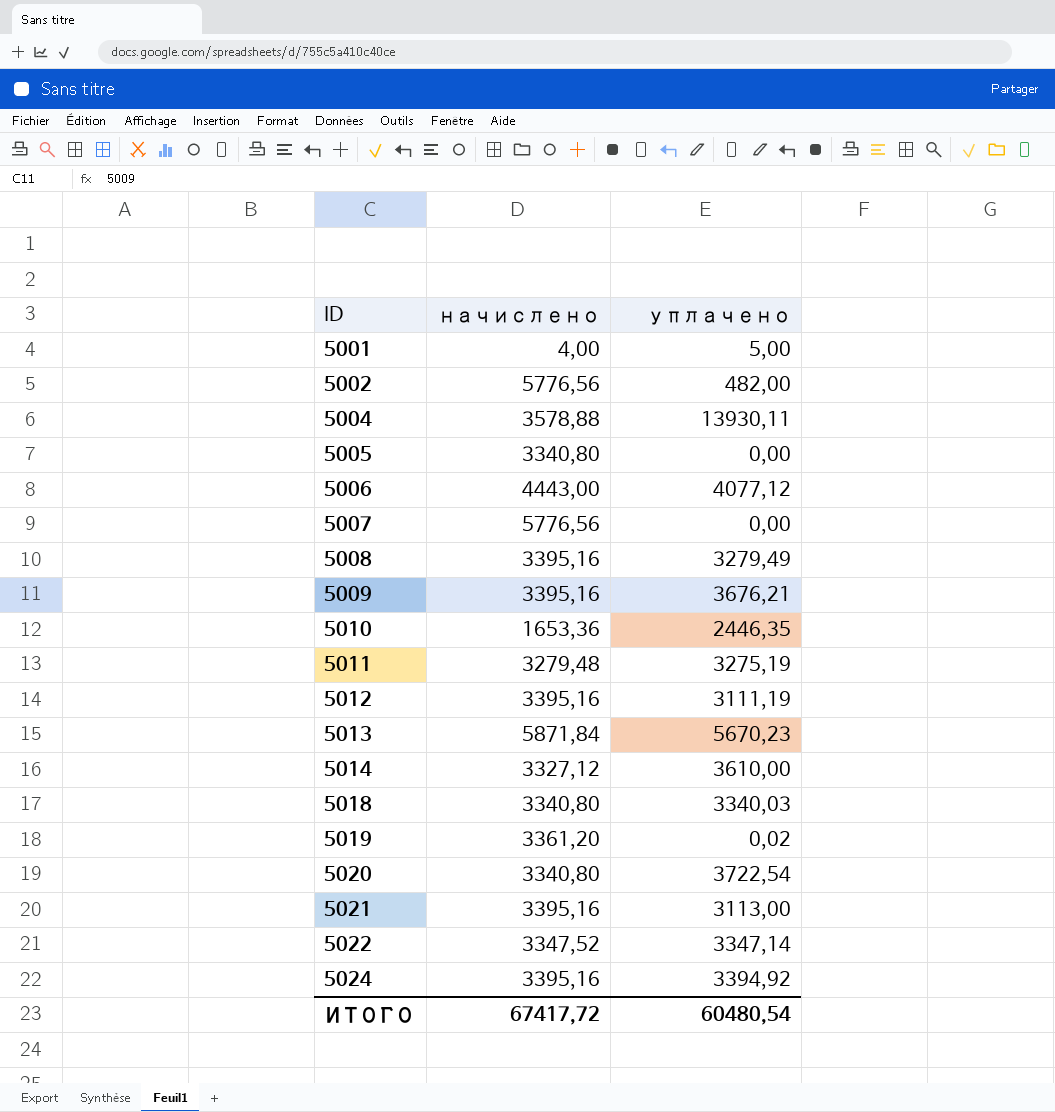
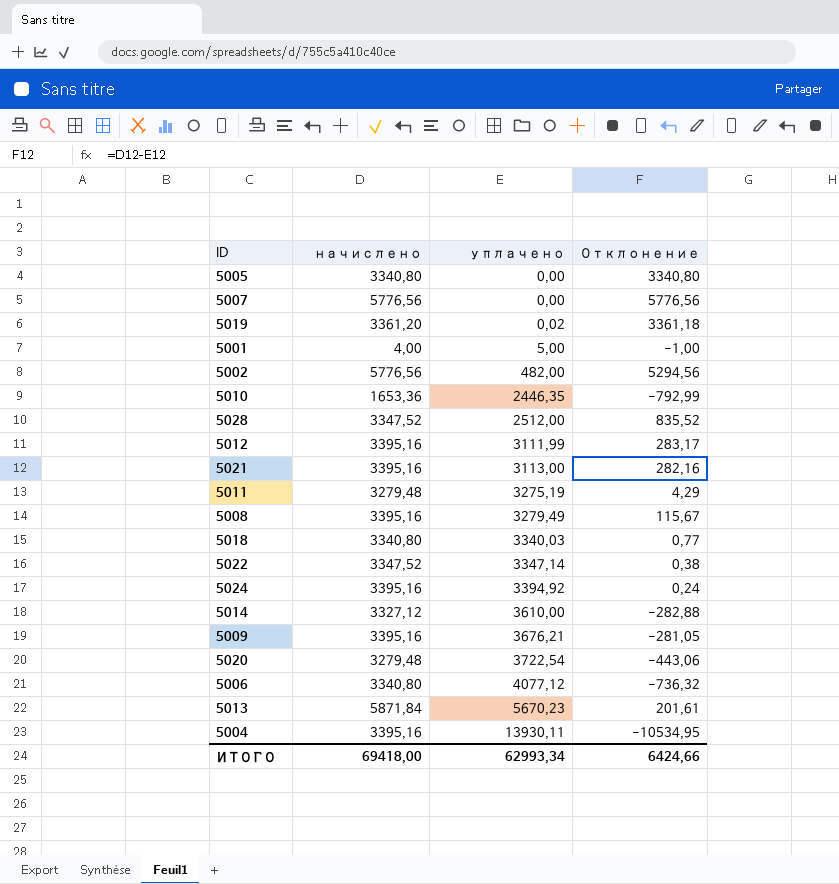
row order: ID ascending -> уплачено ascending
column Отклонение | formula: none -> [начислено] - [уплачено]
row 5028: none -> 3347,52 | 2512,00 | 835,52
5012 | уплачено: 3111,19 -> 3111,99
5020 | начислено: 3340,80 -> 3279,48
5006 | начислено: 4443,00 -> 3340,80
5004 | начислено: 3578,88 -> 3395,16
ИТОГО | начислено: 67417,72 -> 69418,00
ИТОГО | уплачено: 60480,54 -> 62993,34

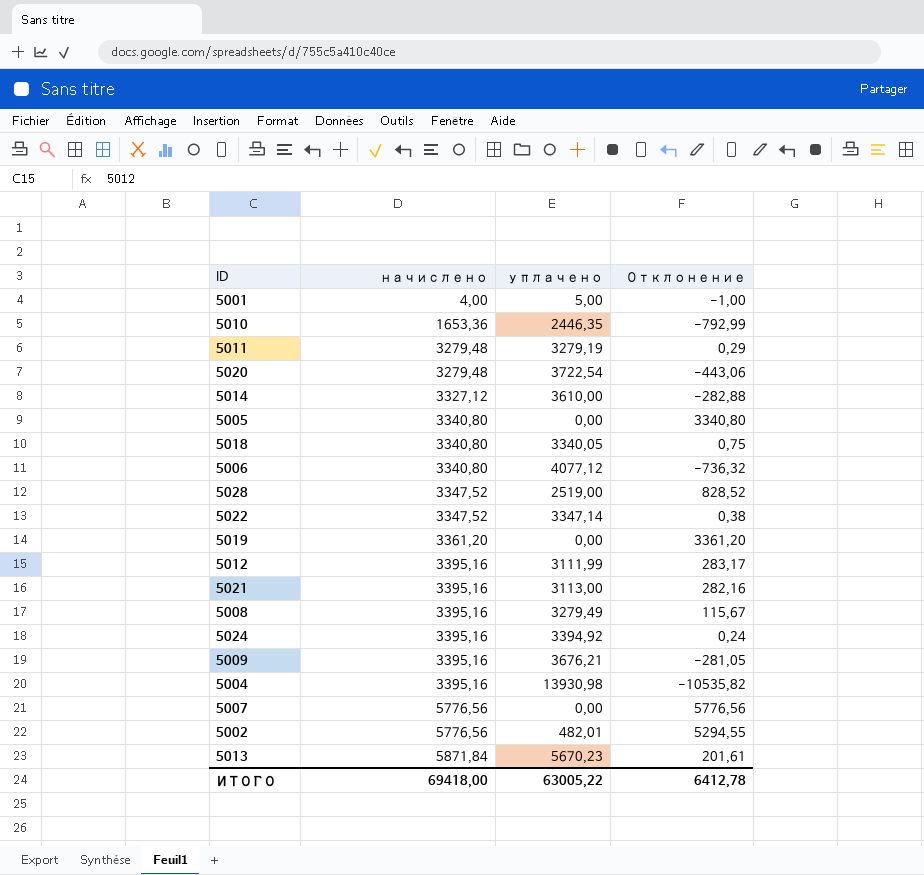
row order: уплачено ascending -> начислено ascending
5011 | уплачено: 3275,19 -> 3279,19
5011 | Отклонение: 4,29 -> 0,29
5018 | уплачено: 3340,03 -> 3340,05
5018 | Отклонение: 0,77 -> 0,75
5028 | уплачено: 2512,00 -> 2519,00
5028 | Отклонение: 835,52 -> 828,52
5019 | уплачено: 0,02 -> 0,00
5019 | Отклонение: 3361,18 -> 3361,20
5004 | уплачено: 13930,11 -> 13930,98
5004 | Отклонение: -10534,95 -> -10535,82
5002 | уплачено: 482,00 -> 482,01
5002 | Отклонение: 5294,56 -> 5294,55
ИТОГО | уплачено: 62993,34 -> 63005,22
ИТОГО | Отклонение: 6424,66 -> 6412,78

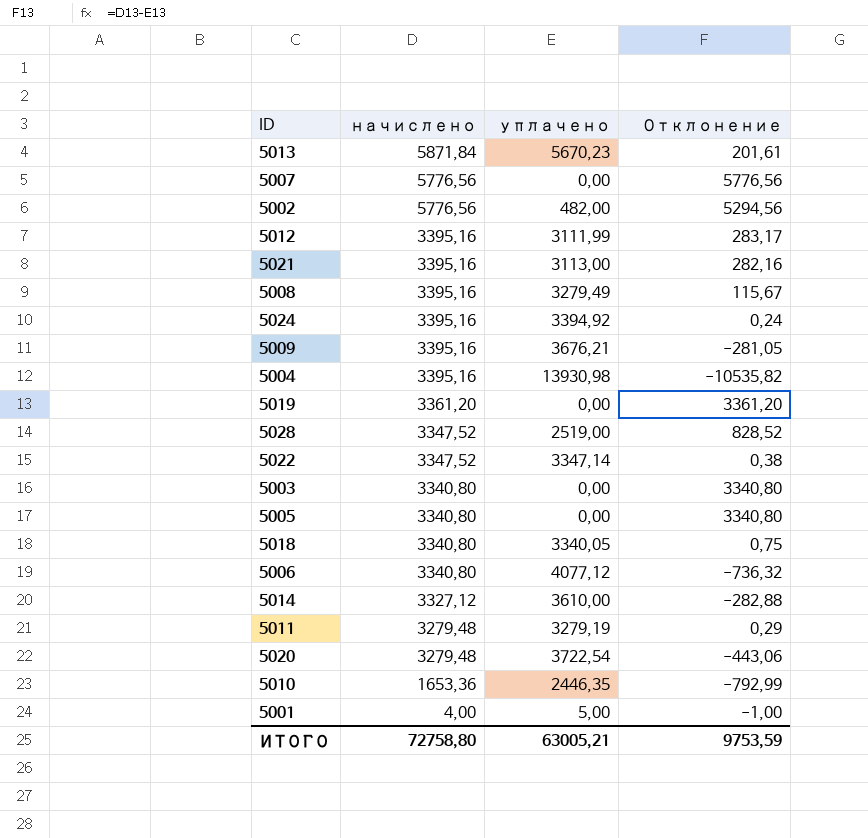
row order: начислено ascending -> начислено descending
5002 | уплачено: 482,01 -> 482,00
5002 | Отклонение: 5294,55 -> 5294,56
row 5003: none -> 3340,80 | 0,00 | 3340,80
ИТОГО | начислено: 69418,00 -> 72758,80
ИТОГО | уплачено: 63005,22 -> 63005,21
ИТОГО | Отклонение: 6412,78 -> 9753,59

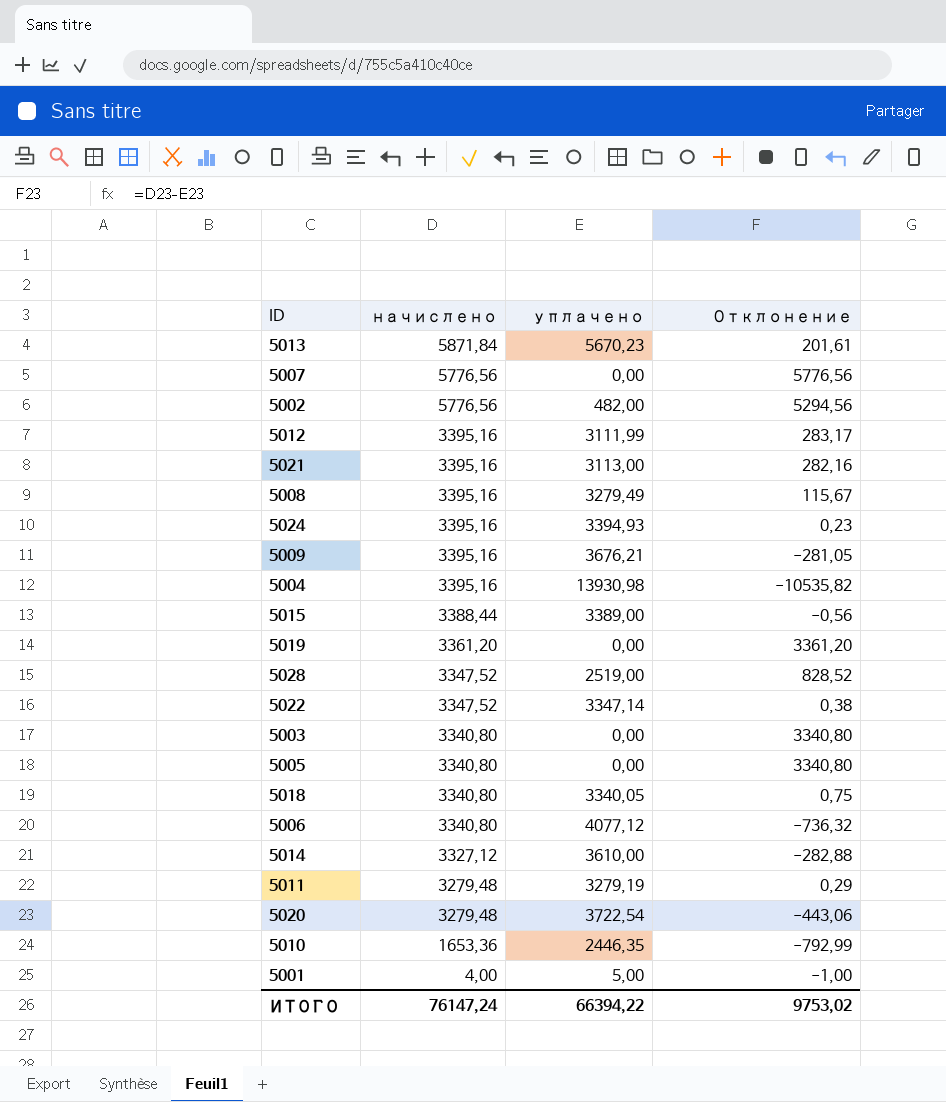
5024 | уплачено: 3394,92 -> 3394,93
5024 | Отклонение: 0,24 -> 0,23
row 5015: none -> 3388,44 | 3389,00 | -0,56
ИТОГО | начислено: 72758,80 -> 76147,24
ИТОГО | уплачено: 63005,21 -> 66394,22
ИТОГО | Отклонение: 9753,59 -> 9753,02

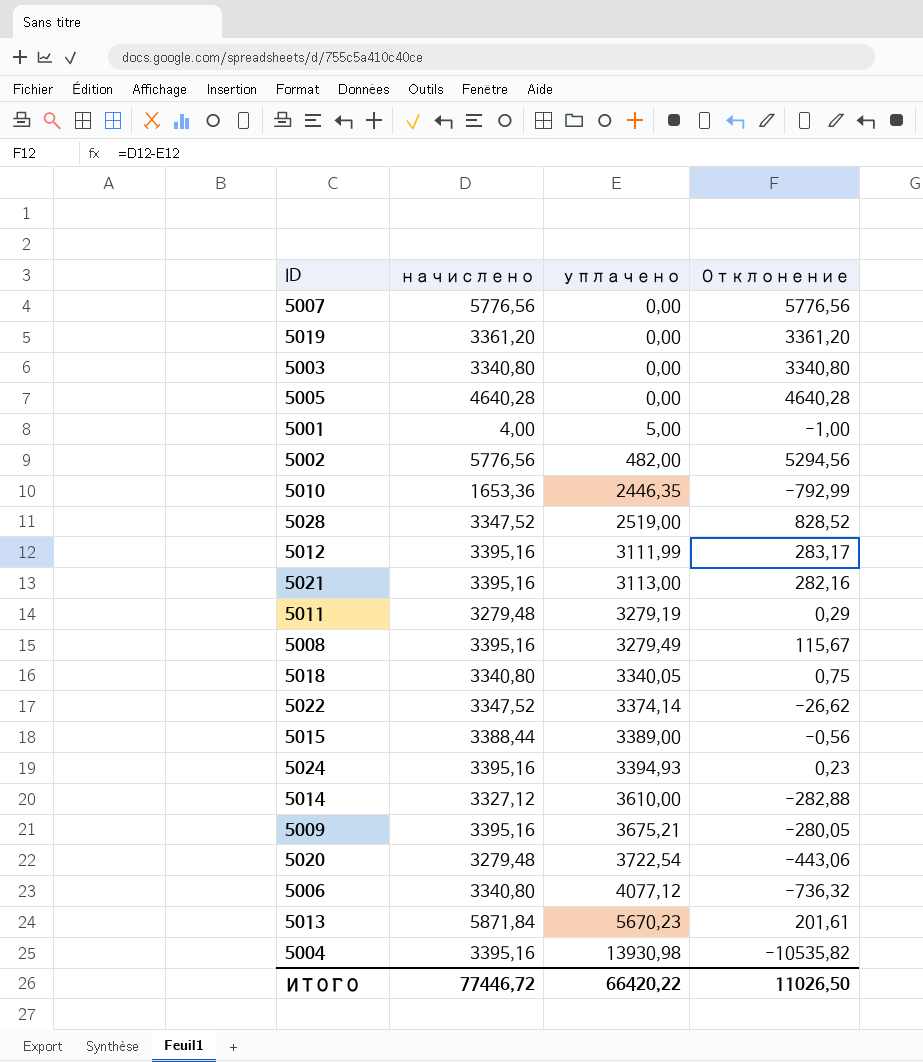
row order: начислено descending -> уплачено ascending
5005 | начислено: 3340,80 -> 4640,28
5005 | Отклонение: 3340,80 -> 4640,28
5022 | уплачено: 3347,14 -> 3374,14
5022 | Отклонение: 0,38 -> -26,62
5009 | уплачено: 3676,21 -> 3675,21
5009 | Отклонение: -281,05 -> -280,05
ИТОГО | начислено: 76147,24 -> 77446,72
ИТОГО | уплачено: 66394,22 -> 66420,22
ИТОГО | Отклонение: 9753,02 -> 11026,50

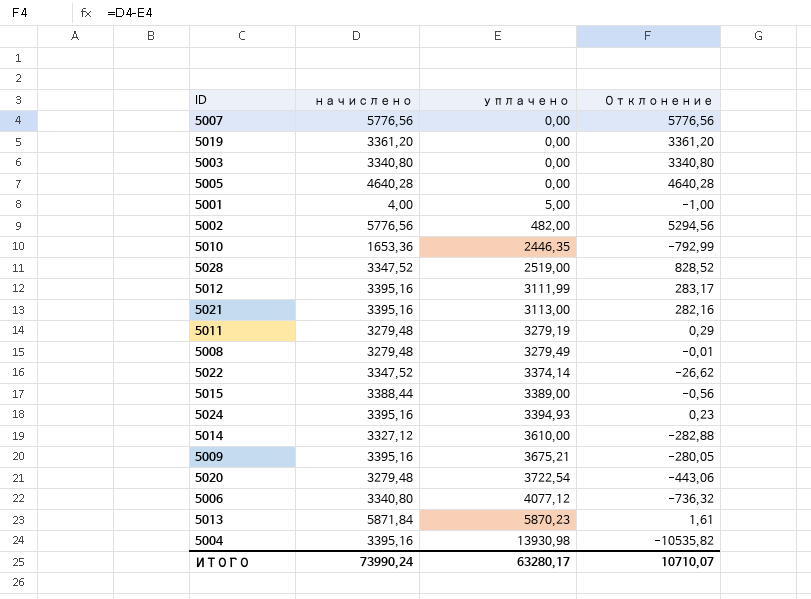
row 5018: 3340,80 | 3340,05 | 0,75 -> none
5008 | начислено: 3395,16 -> 3279,48
5008 | Отклонение: 115,67 -> -0,01
5013 | уплачено: 5670,23 -> 5870,23
5013 | Отклонение: 201,61 -> 1,61
ИТОГО | начислено: 77446,72 -> 73990,24
ИТОГО | уплачено: 66420,22 -> 63280,17
ИТОГО | Отклонение: 11026,50 -> 10710,07

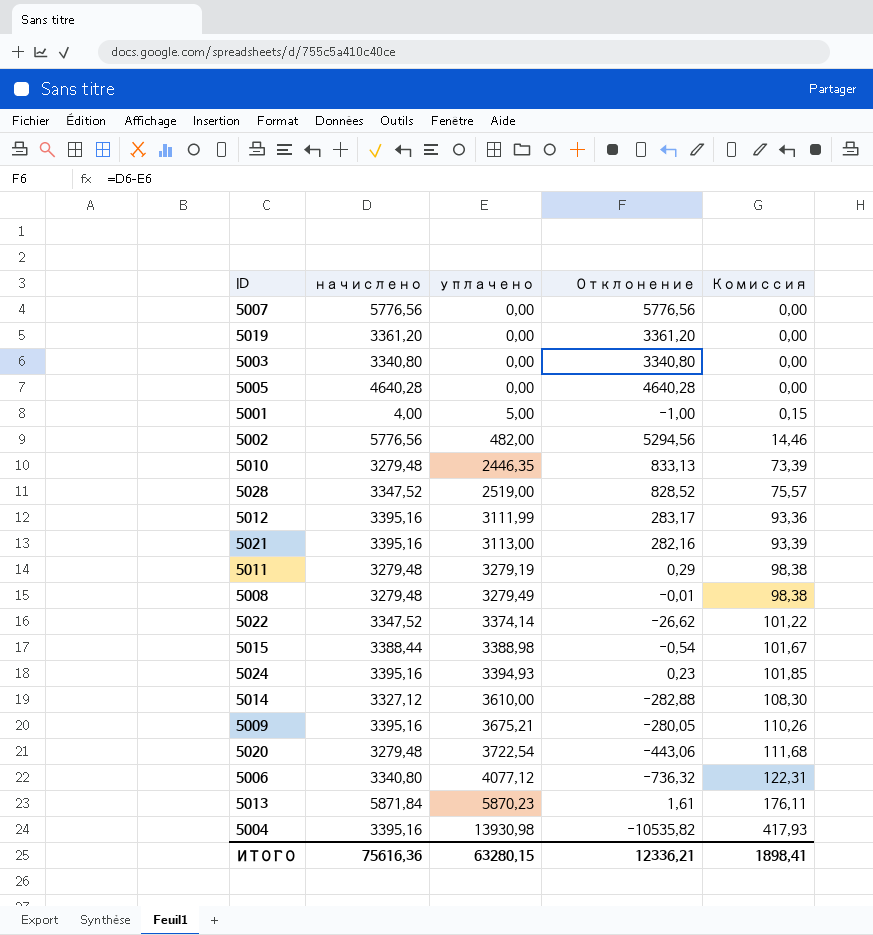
column Комиссия | formula: none -> [уплачено] * 0,03
5010 | начислено: 1653,36 -> 3279,48
5010 | Отклонение: -792,99 -> 833,13
5015 | уплачено: 3389,00 -> 3388,98
5015 | Отклонение: -0,56 -> -0,54
ИТОГО | начислено: 73990,24 -> 75616,36
ИТОГО | уплачено: 63280,17 -> 63280,15
ИТОГО | Отклонение: 10710,07 -> 12336,21

